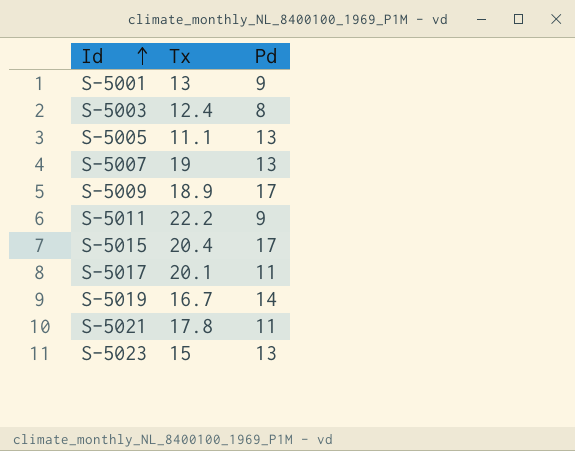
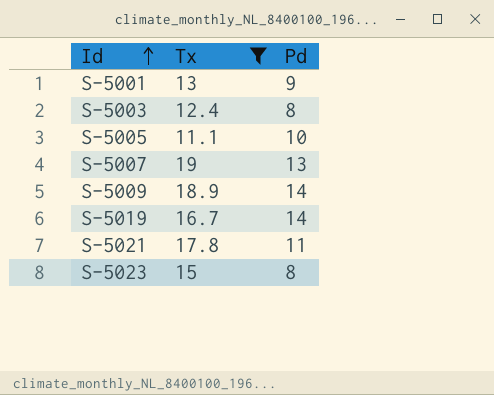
filter: none -> Tx <= 19
S-5005 | Pd: 13 -> 10
S-5009 | Pd: 17 -> 14
S-5023 | Pd: 13 -> 8

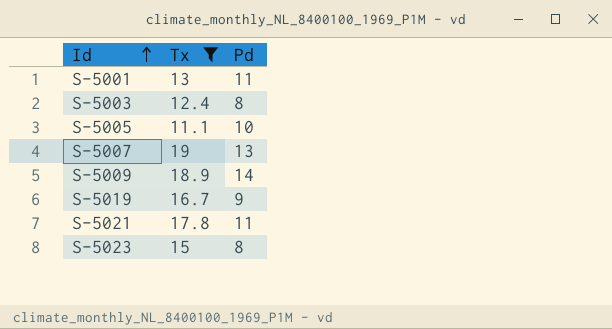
S-5001 | Pd: 9 -> 11
S-5019 | Pd: 14 -> 9

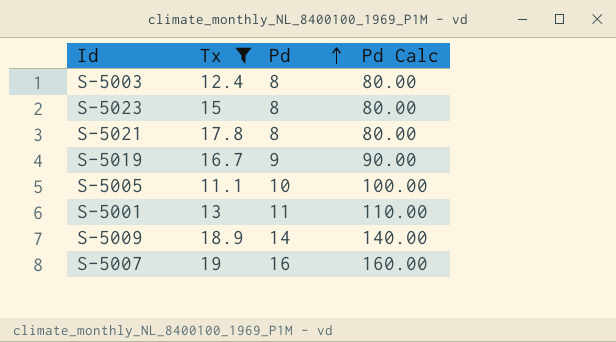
row order: Id ascending -> Pd ascending
column Pd Calc | formula: none -> [Pd] * 10
S-5021 | Pd: 11 -> 8
S-5007 | Pd: 13 -> 16

